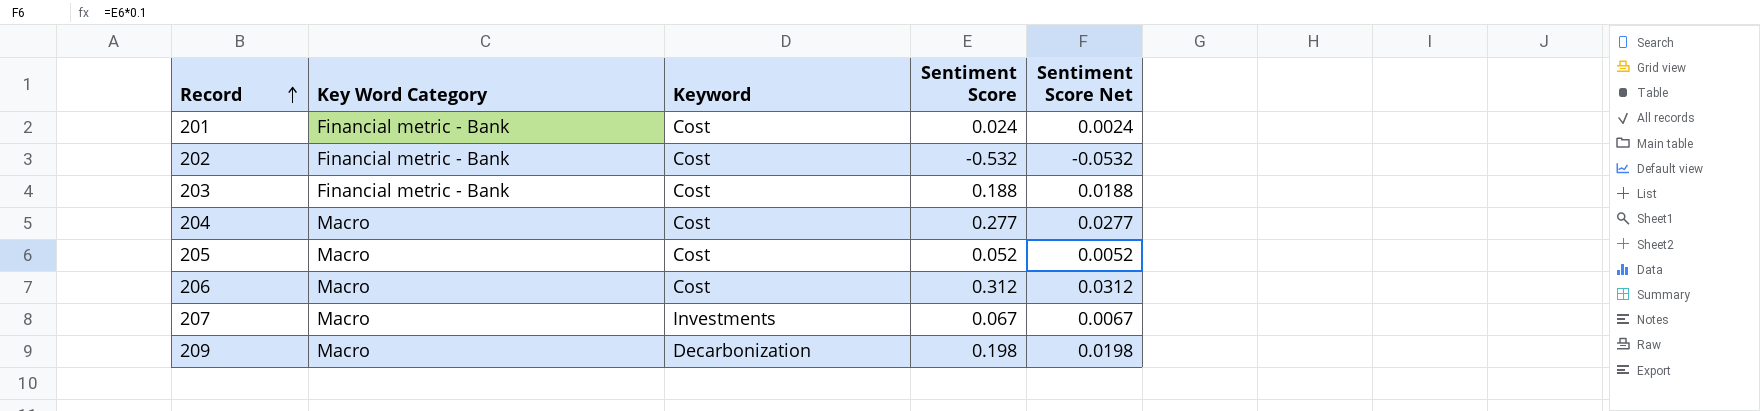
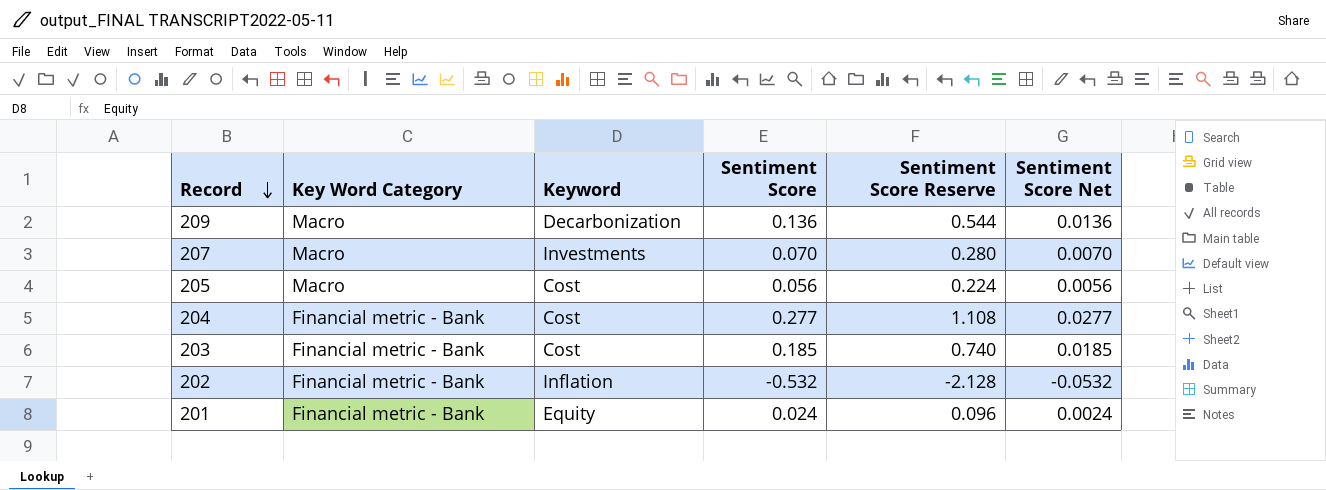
row order: Record ascending -> Record descending
column Sentiment Score Reserve | formula: none -> [Sentiment Score] * 4
row 206: Macro | Cost | 0.312 | 0.0312 -> none
209 | Sentiment Score: 0.198 -> 0.136
209 | Sentiment Score Net: 0.0198 -> 0.0136
207 | Sentiment Score: 0.067 -> 0.070
207 | Sentiment Score Net: 0.0067 -> 0.0070
205 | Sentiment Score: 0.052 -> 0.056
205 | Sentiment Score Net: 0.0052 -> 0.0056
204 | Key Word Category: Macro -> Financial metric - Bank
203 | Sentiment Score: 0.188 -> 0.185
203 | Sentiment Score Net: 0.0188 -> 0.0185
202 | Keyword: Cost -> Inflation
201 | Keyword: Cost -> Equity

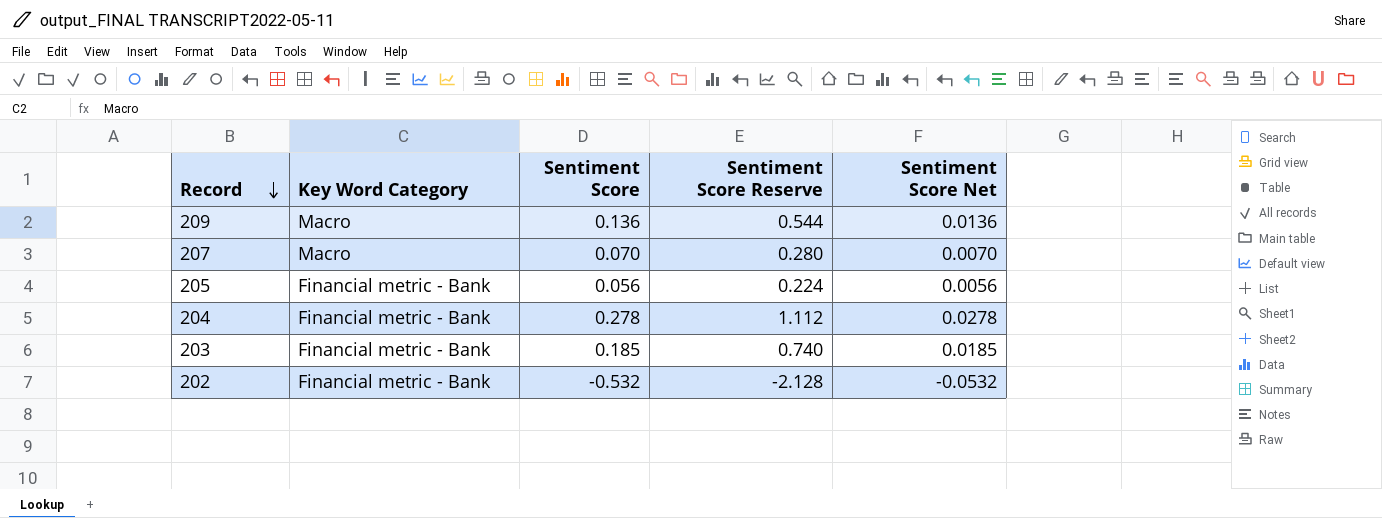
column Keyword | position: 3 -> none
row 201: Financial metric - Bank | Equity | 0.024 | 0.096 | 0.0024 -> none
205 | Key Word Category: Macro -> Financial metric - Bank
204 | Sentiment Score: 0.277 -> 0.278
204 | Sentiment Score Reserve: 1.108 -> 1.112
204 | Sentiment Score Net: 0.0277 -> 0.0278

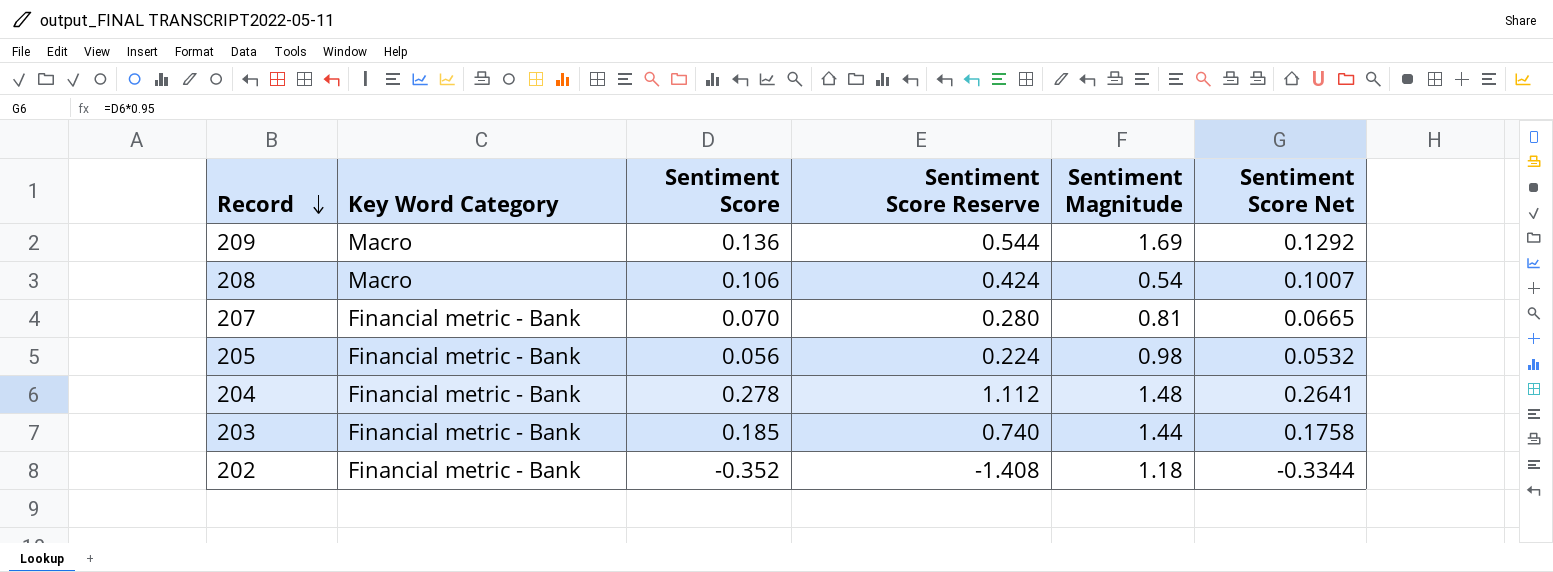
column Sentiment Magnitude | position: none -> 5
column Sentiment Score Net | formula: [Sentiment Score] * 0.1 -> [Sentiment Score] * 0.95
row 208: none -> Macro | 0.106 | 0.424 | 0.54 | 0.1007
207 | Key Word Category: Macro -> Financial metric - Bank
202 | Sentiment Score: -0.532 -> -0.352
202 | Sentiment Score Reserve: -2.128 -> -1.408

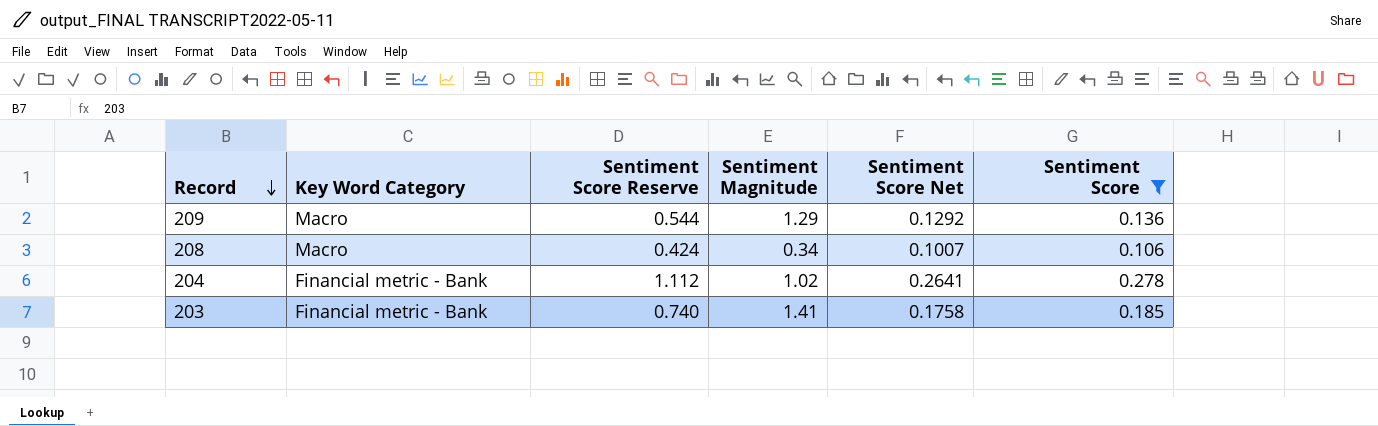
filter: none -> Sentiment Score >= 0.106
column Sentiment Score | position: 3 -> 6
209 | Sentiment Magnitude: 1.69 -> 1.29
208 | Sentiment Magnitude: 0.54 -> 0.34
204 | Sentiment Magnitude: 1.48 -> 1.02
203 | Sentiment Magnitude: 1.44 -> 1.41

